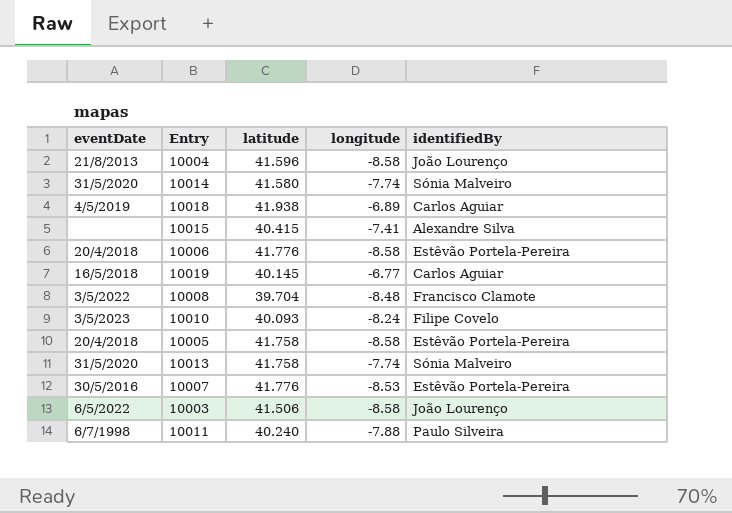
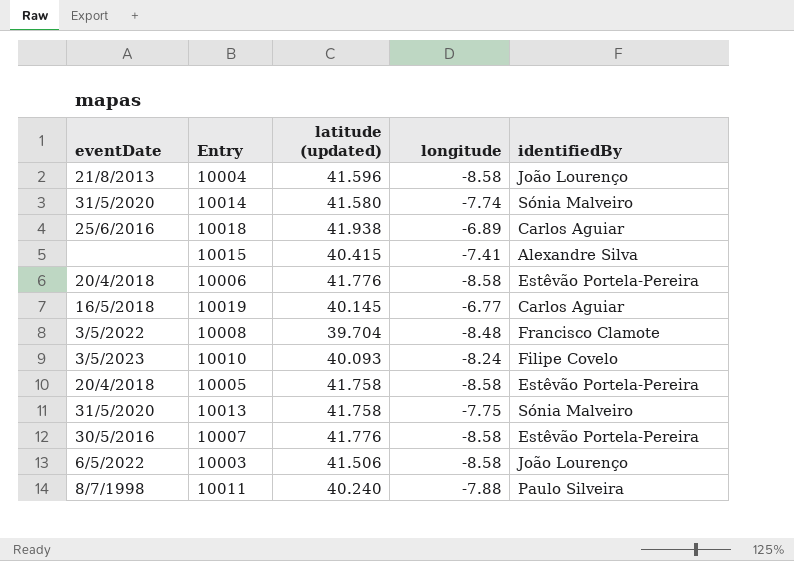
column name: latitude -> latitude (updated)
10018 | eventDate: 4/5/2019 -> 25/6/2016
10013 | longitude: -7.74 -> -7.75
10007 | longitude: -8.53 -> -8.58
10011 | eventDate: 6/7/1998 -> 8/7/1998

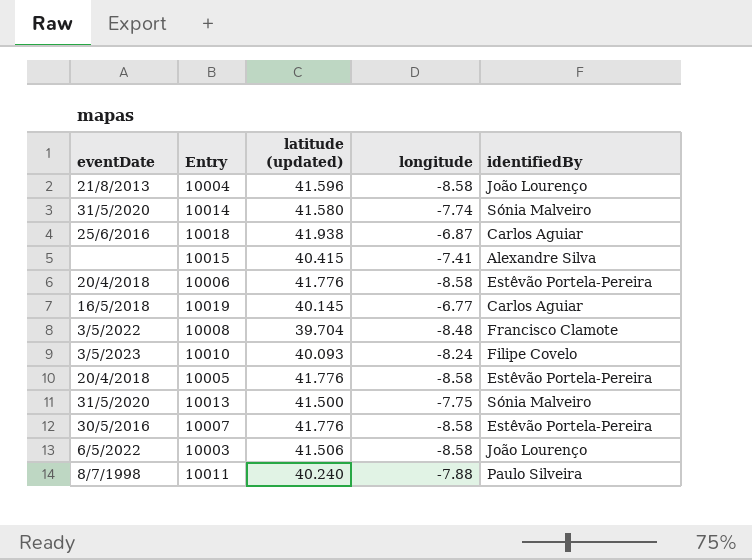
10018 | longitude: -6.89 -> -6.87
10005 | latitude (updated): 41.758 -> 41.776
10013 | latitude (updated): 41.758 -> 41.500

